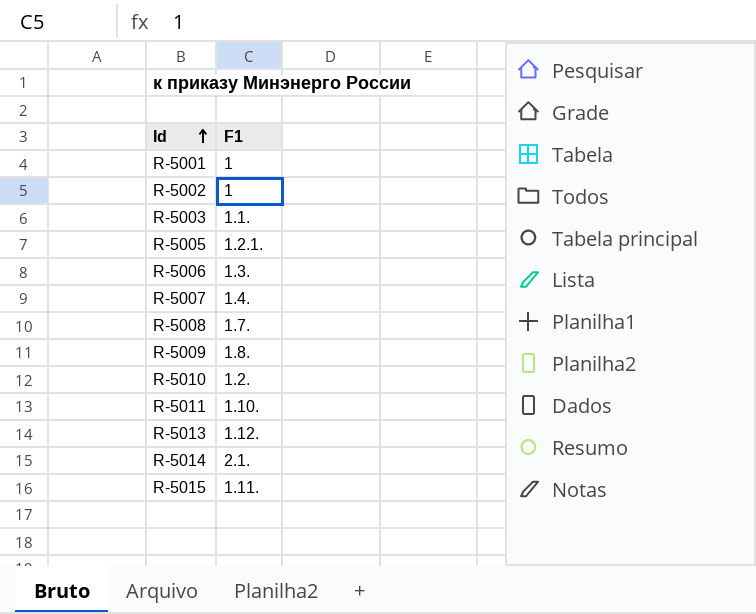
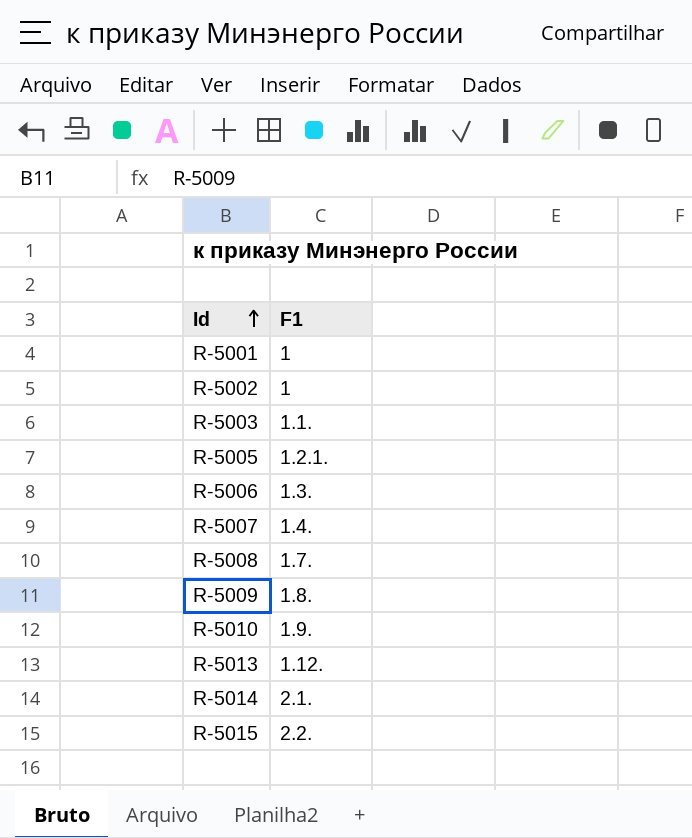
row R-5011: 1.10. -> none
R-5010 | F1: 1.2. -> 1.9.
R-5015 | F1: 1.11. -> 2.2.

